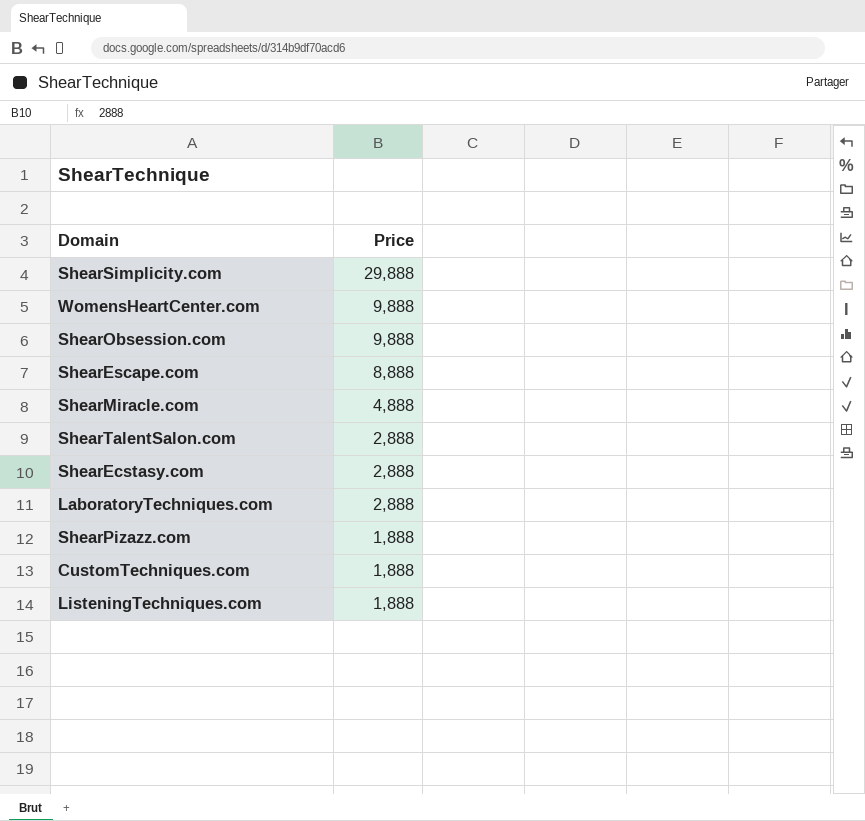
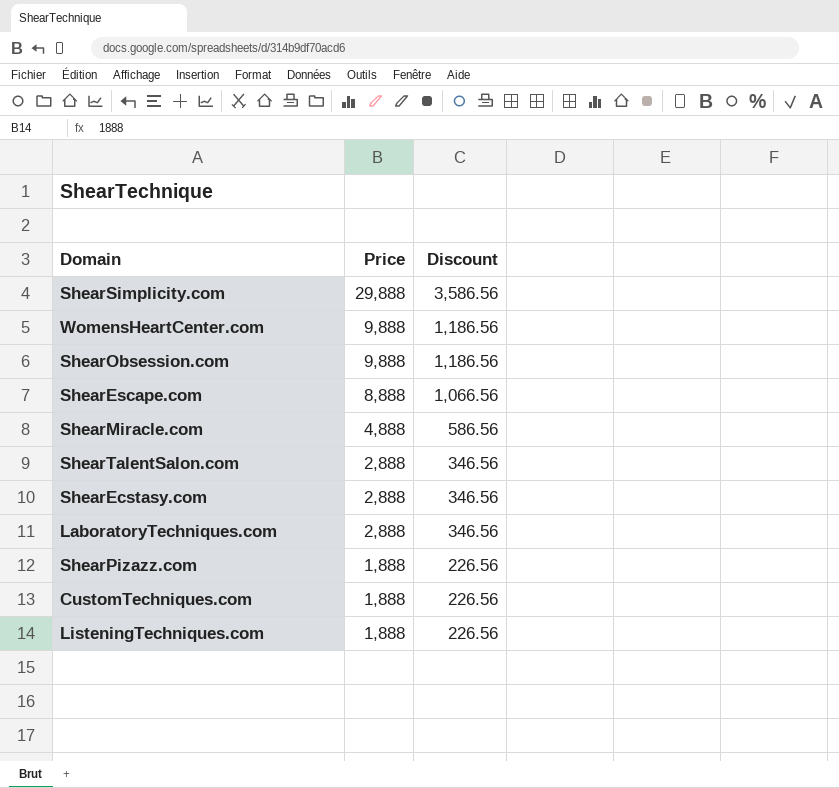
column Discount | formula: none -> [Price] * 0.12

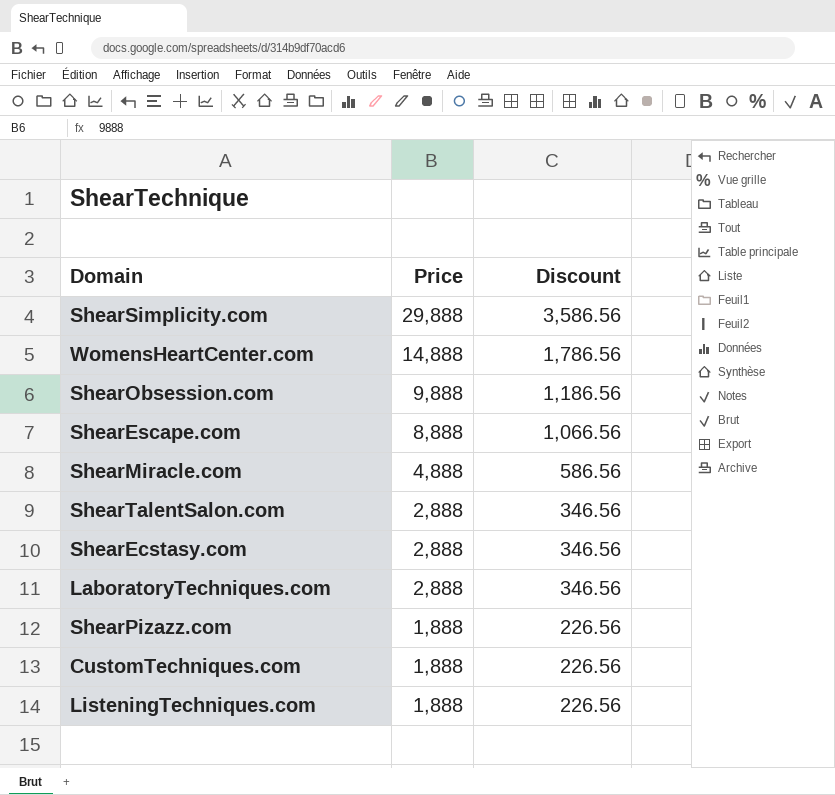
WomensHeartCenter.com | Price: 9,888 -> 14,888
WomensHeartCenter.com | Discount: 1,186.56 -> 1,786.56

